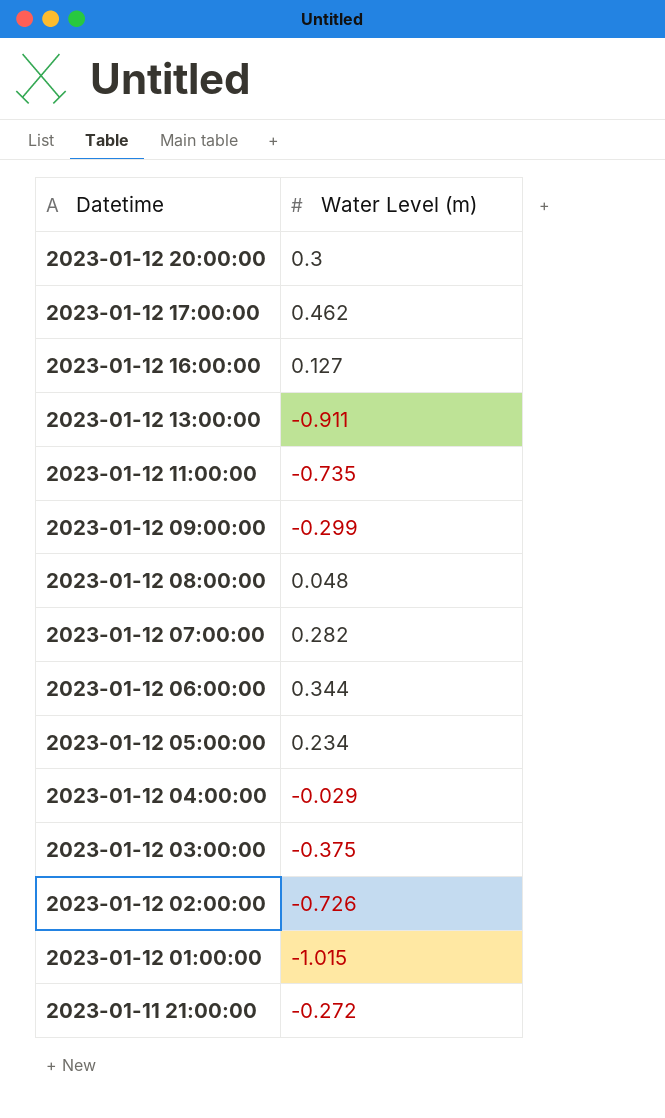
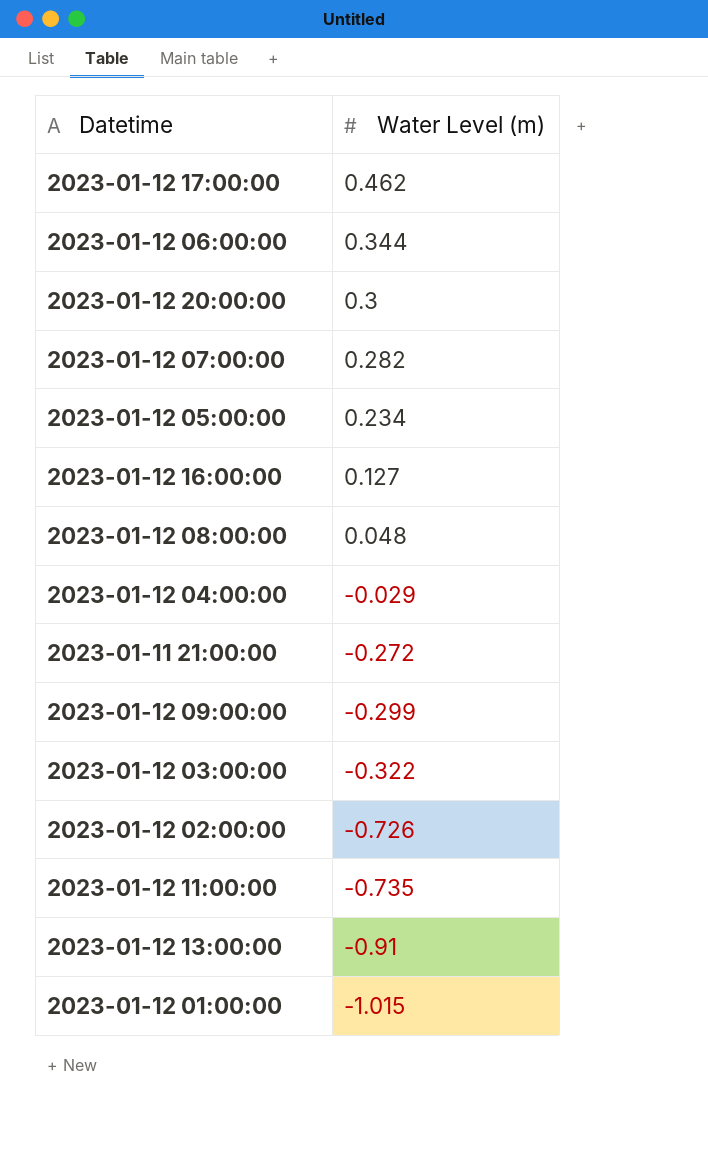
row order: Datetime descending -> Water Level (m) descending
2023-01-12 03:00:00 | Water Level (m): -0.375 -> -0.322
2023-01-12 13:00:00 | Water Level (m): -0.911 -> -0.91

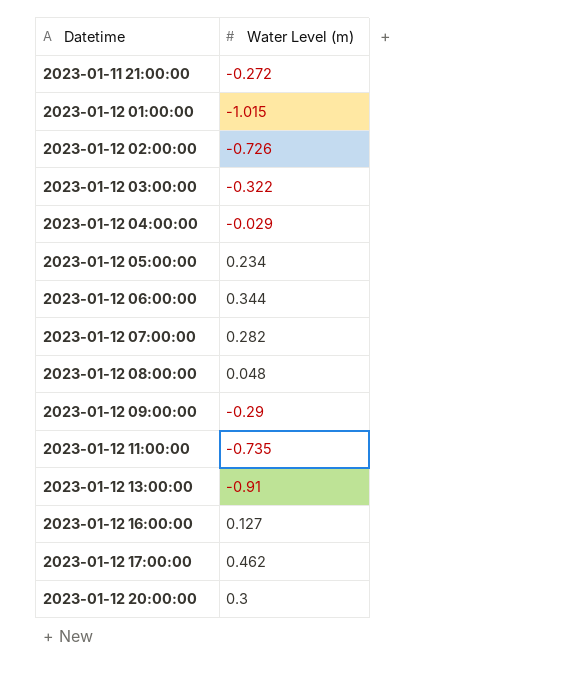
row order: Water Level (m) descending -> Datetime ascending
2023-01-12 09:00:00 | Water Level (m): -0.299 -> -0.29

